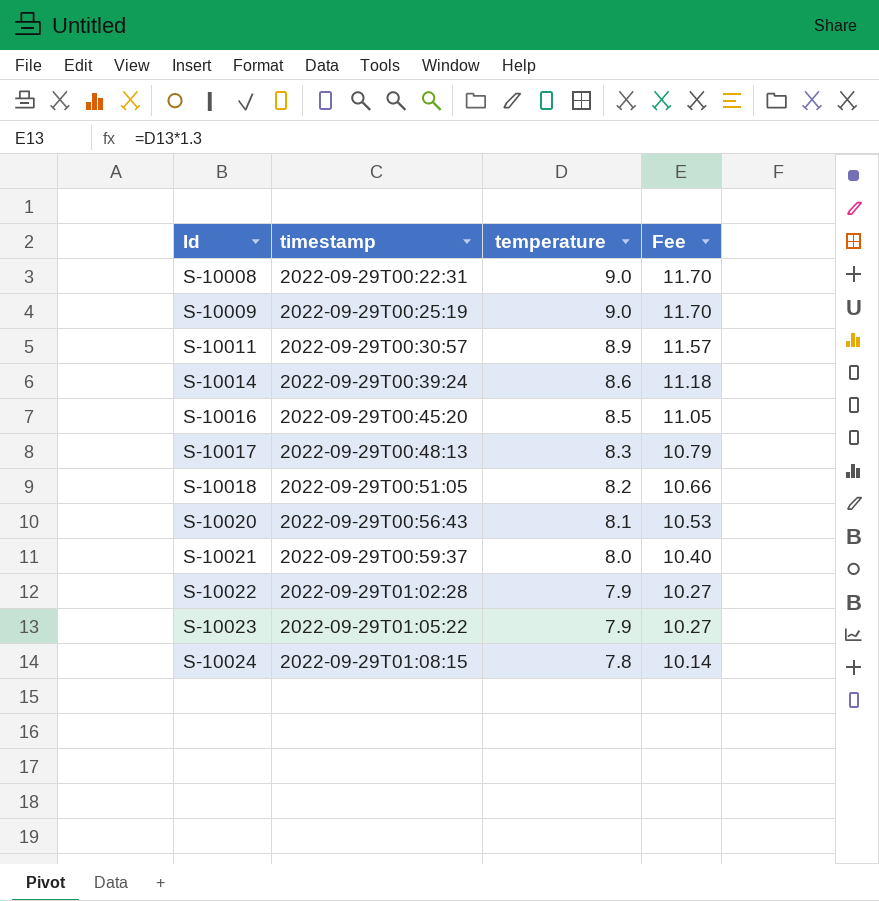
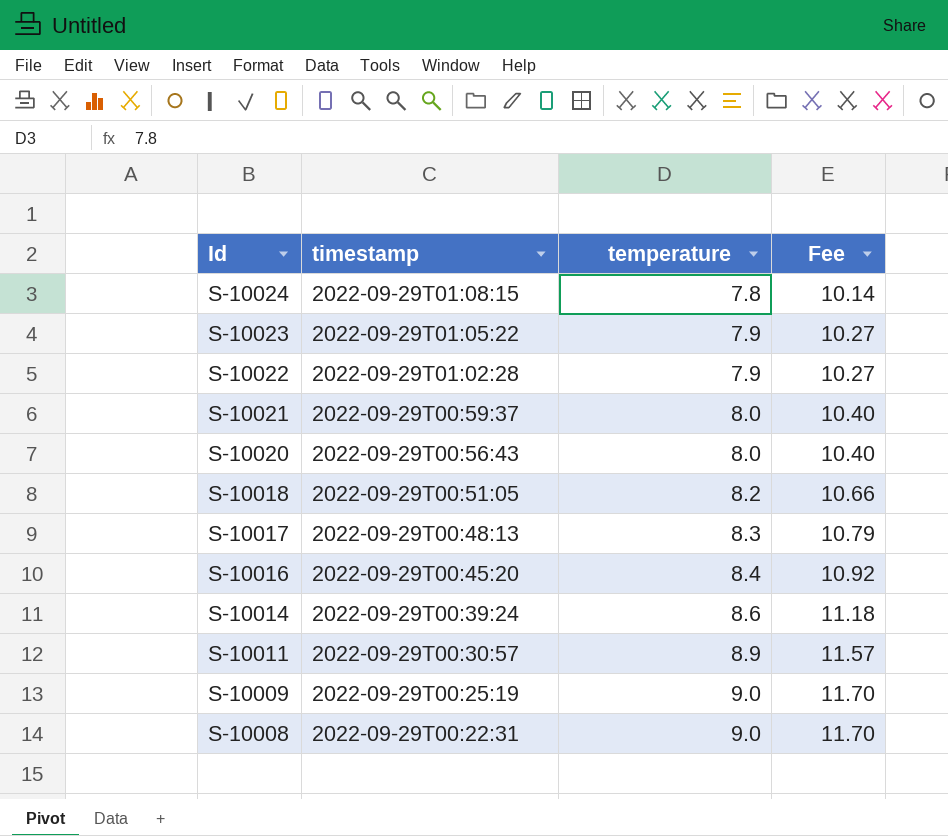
row order: Id ascending -> Id descending
S-10020 | temperature: 8.1 -> 8.0
S-10020 | Fee: 10.53 -> 10.40
S-10016 | temperature: 8.5 -> 8.4
S-10016 | Fee: 11.05 -> 10.92

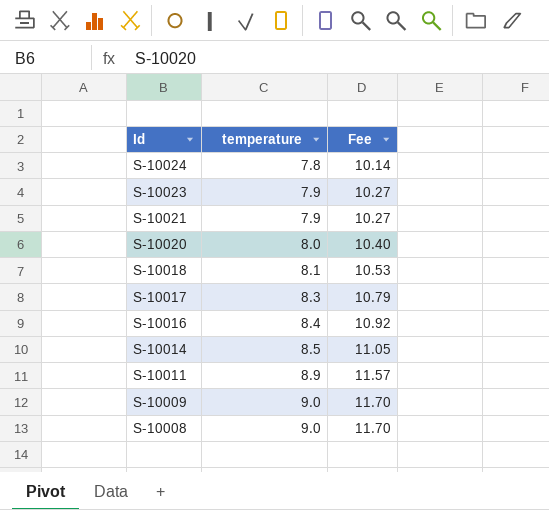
column timestamp | position: 2 -> none
row S-10022: 2022-09-29T01:02:28 | 7.9 | 10.27 -> none
S-10021 | temperature: 8.0 -> 7.9
S-10021 | Fee: 10.40 -> 10.27
S-10018 | temperature: 8.2 -> 8.1
S-10018 | Fee: 10.66 -> 10.53
S-10014 | temperature: 8.6 -> 8.5
S-10014 | Fee: 11.18 -> 11.05

